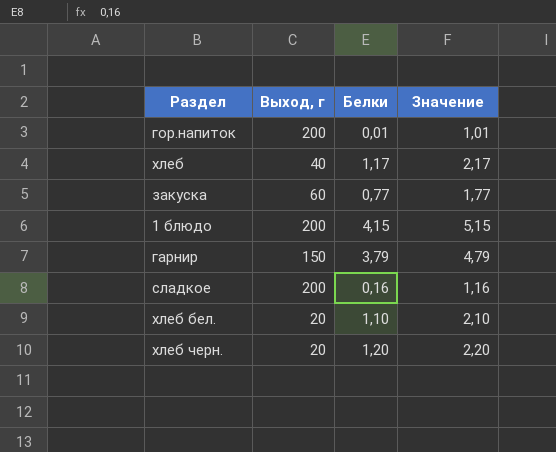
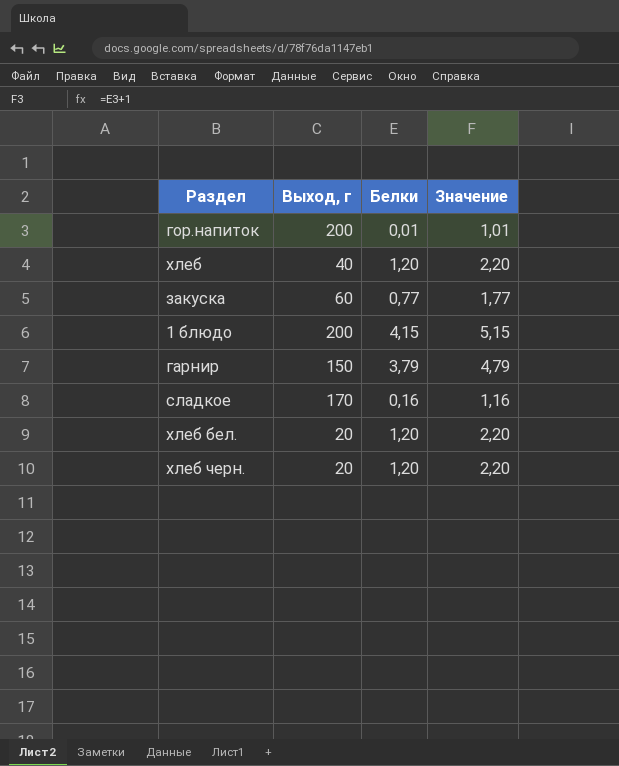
хлеб | Белки: 1,17 -> 1,20
хлеб | Значение: 2,17 -> 2,20
сладкое | Выход, г: 200 -> 170
хлеб бел. | Белки: 1,10 -> 1,20
хлеб бел. | Значение: 2,10 -> 2,20

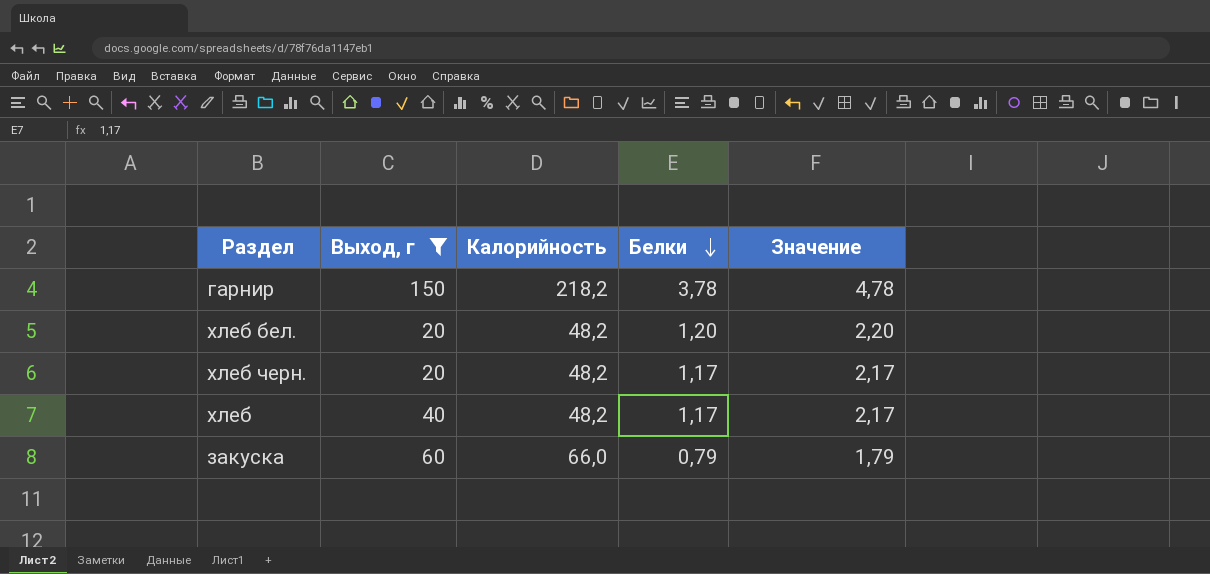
filter: none -> Выход, г <= 150
row order: none -> Белки descending
column Калорийность | position: none -> 3
гарнир | Белки: 3,79 -> 3,78
гарнир | Значение: 4,79 -> 4,78
хлеб черн. | Белки: 1,20 -> 1,17
хлеб черн. | Значение: 2,20 -> 2,17
хлеб | Белки: 1,20 -> 1,17
хлеб | Значение: 2,20 -> 2,17
закуска | Белки: 0,77 -> 0,79
закуска | Значение: 1,77 -> 1,79

